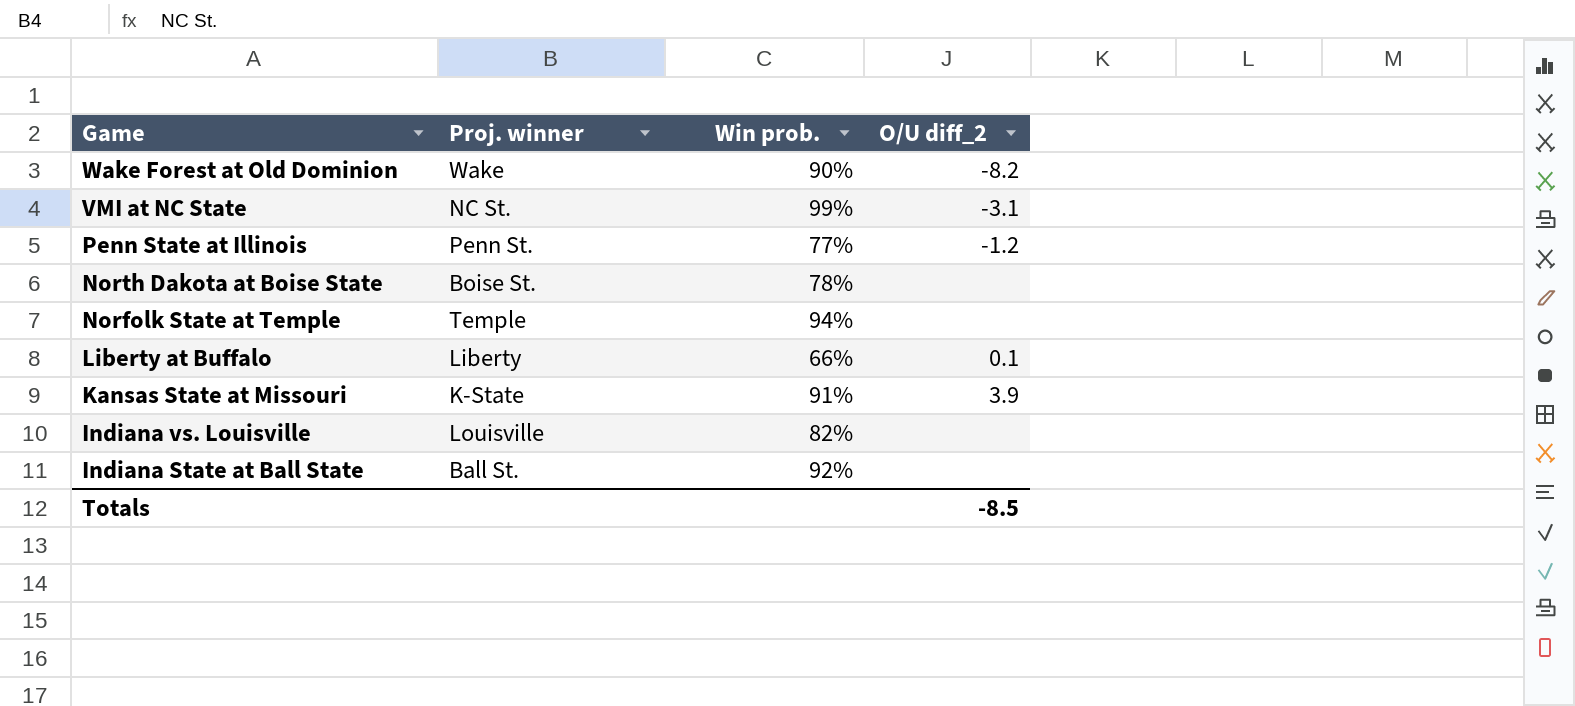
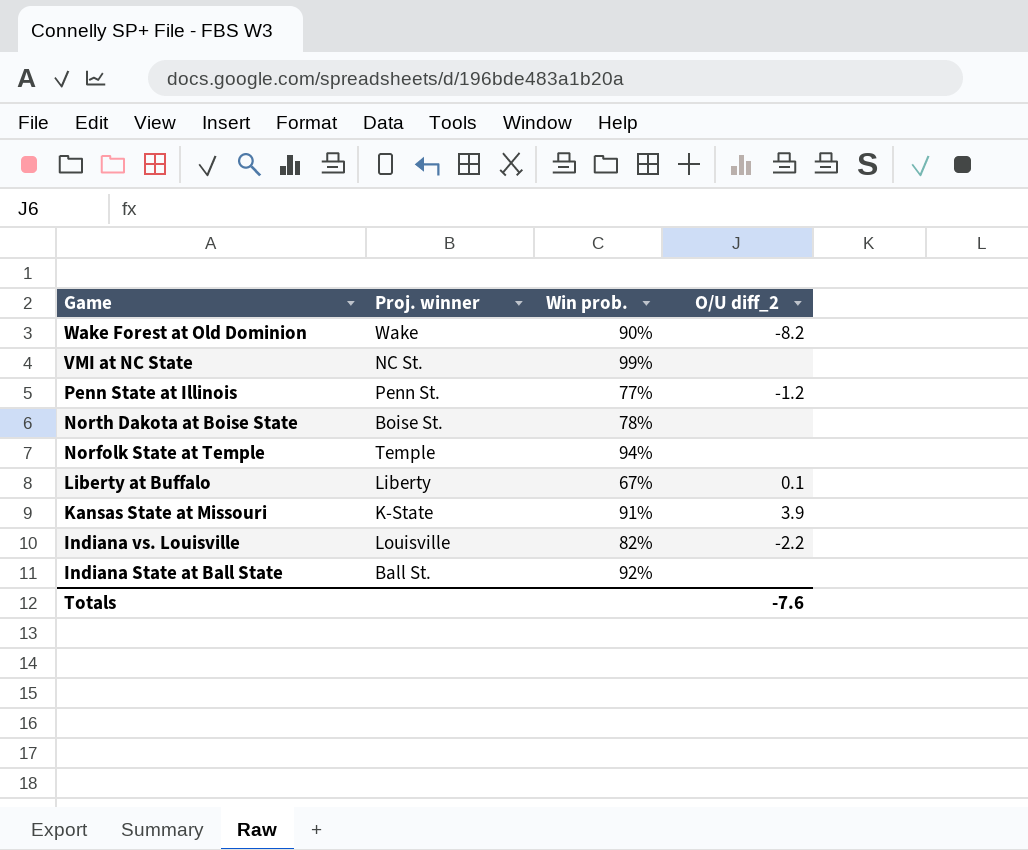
VMI at NC State | O/U diff_2: -3.1 -> none
Liberty at Buffalo | Win prob.: 66% -> 67%
Indiana vs. Louisville | O/U diff_2: none -> -2.2
Totals | O/U diff_2: -8.5 -> -7.6

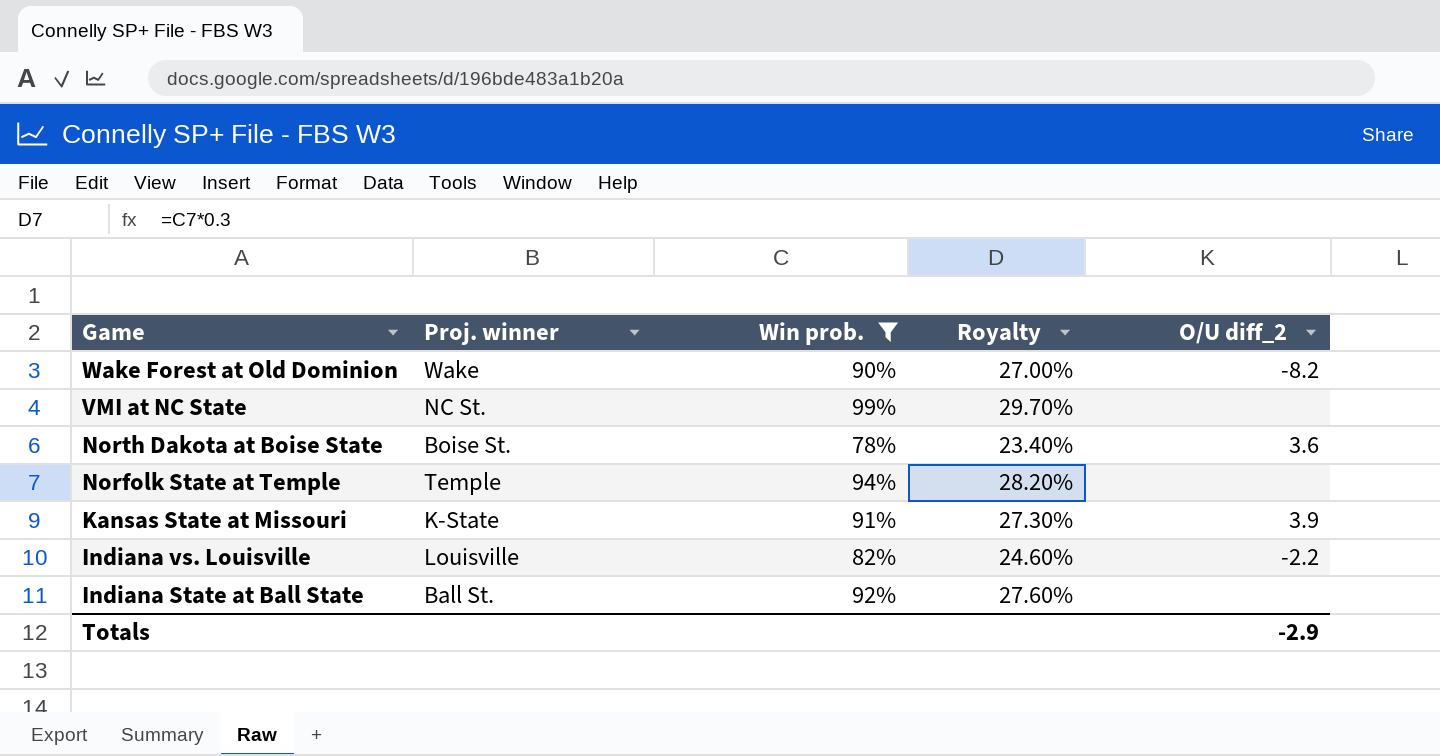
filter: none -> Win prob. >= 78%
column Royalty | formula: none -> [Win prob.] * 0.3
North Dakota at Boise State | O/U diff_2: none -> 3.6
Totals | O/U diff_2: -7.6 -> -2.9

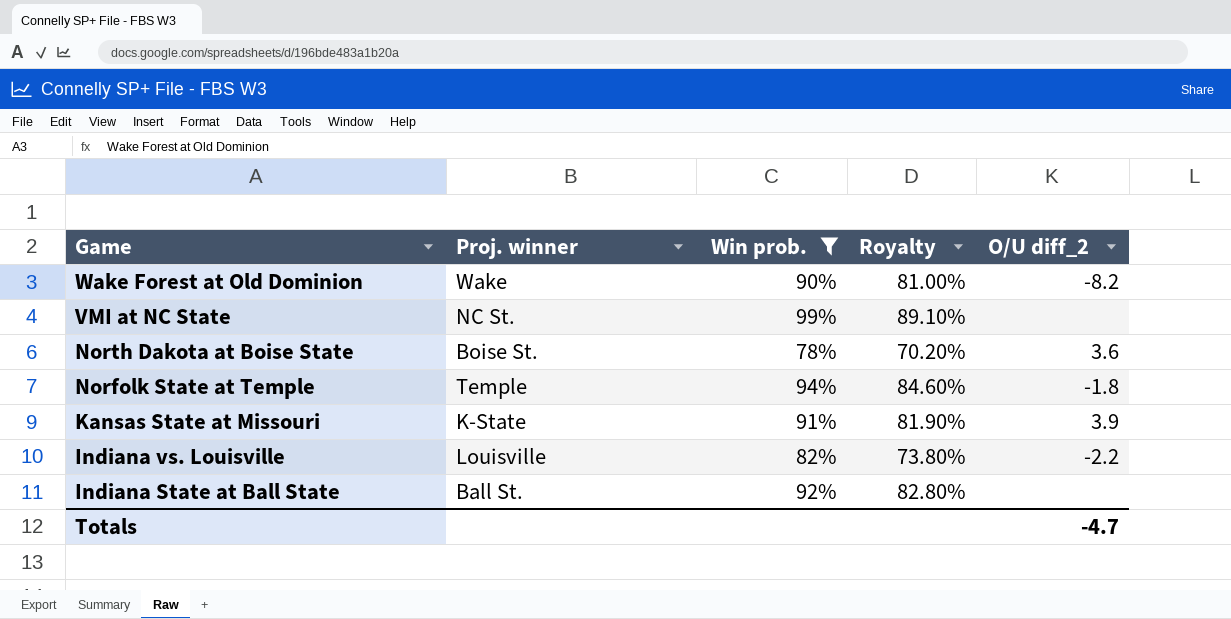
column Royalty | formula: [Win prob.] * 0.3 -> [Win prob.] * 0.9
Norfolk State at Temple | O/U diff_2: none -> -1.8
Totals | O/U diff_2: -2.9 -> -4.7

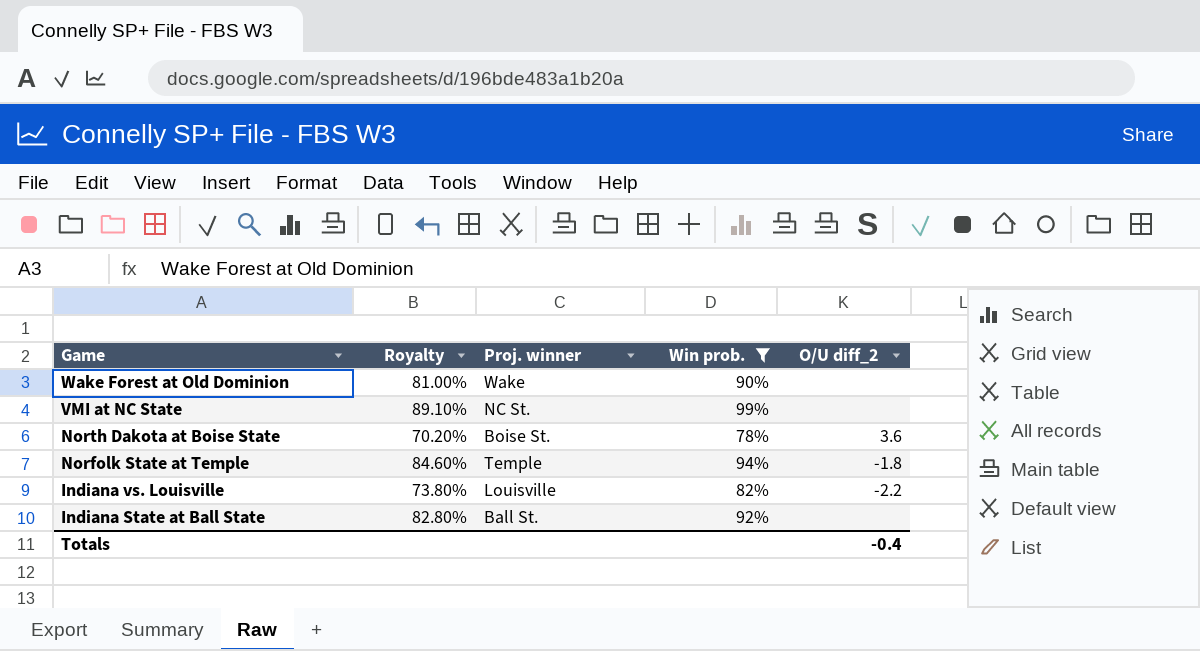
column Royalty | position: 4 -> 2
row Kansas State at Missouri: K-State | 91% | 81.90% | 3.9 -> none
Wake Forest at Old Dominion | O/U diff_2: -8.2 -> none
Totals | O/U diff_2: -4.7 -> -0.4

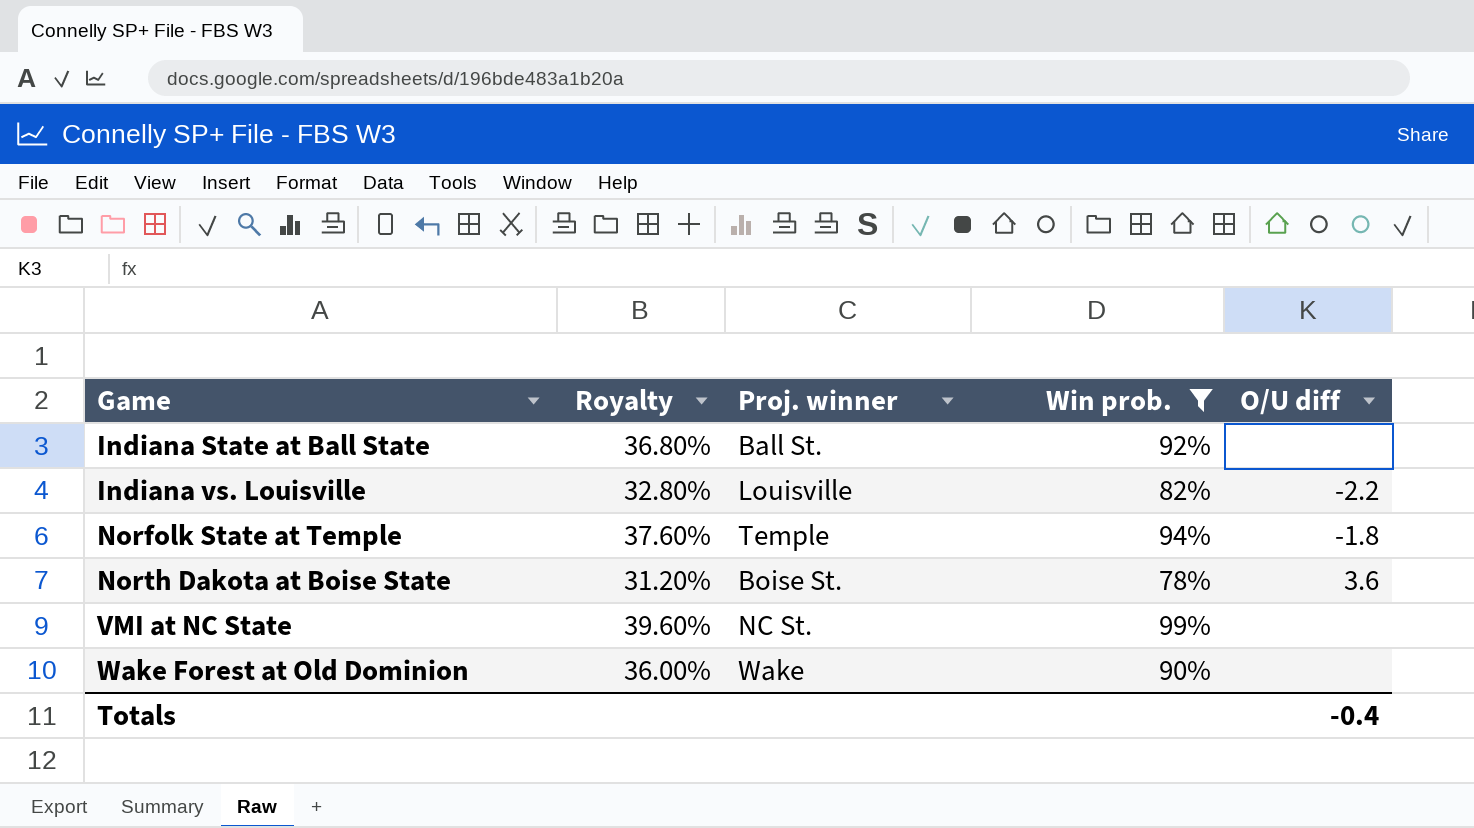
row order: Game descending -> Game ascending
column Royalty | formula: [Win prob.] * 0.9 -> [Win prob.] * 0.4
column name: O/U diff_2 -> O/U diff

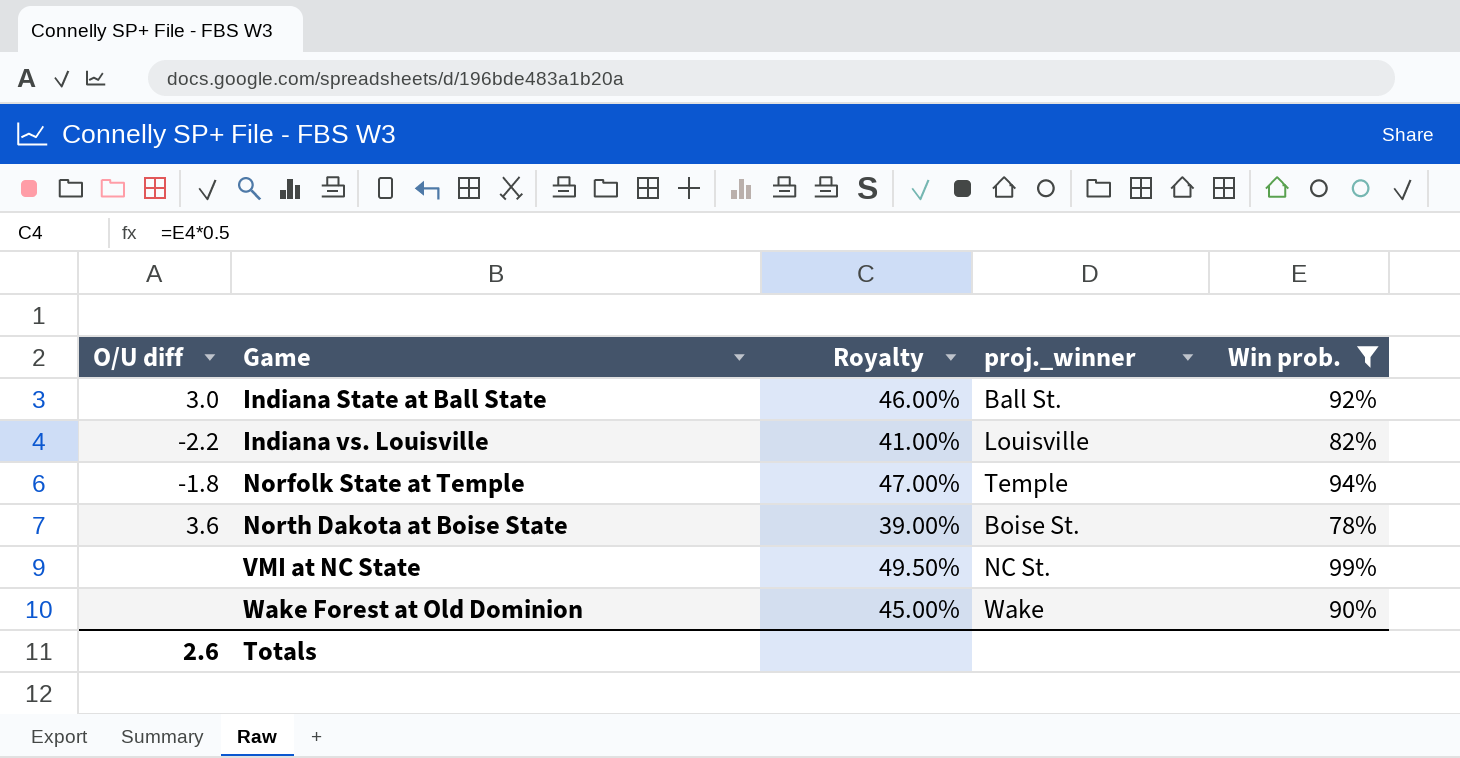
column O/U diff | position: 5 -> 1
column Royalty | formula: [Win prob.] * 0.4 -> [Win prob.] * 0.5
column name: Proj. winner -> proj._winner
Indiana State at Ball State | O/U diff: none -> 3.0
Totals | O/U diff: -0.4 -> 2.6

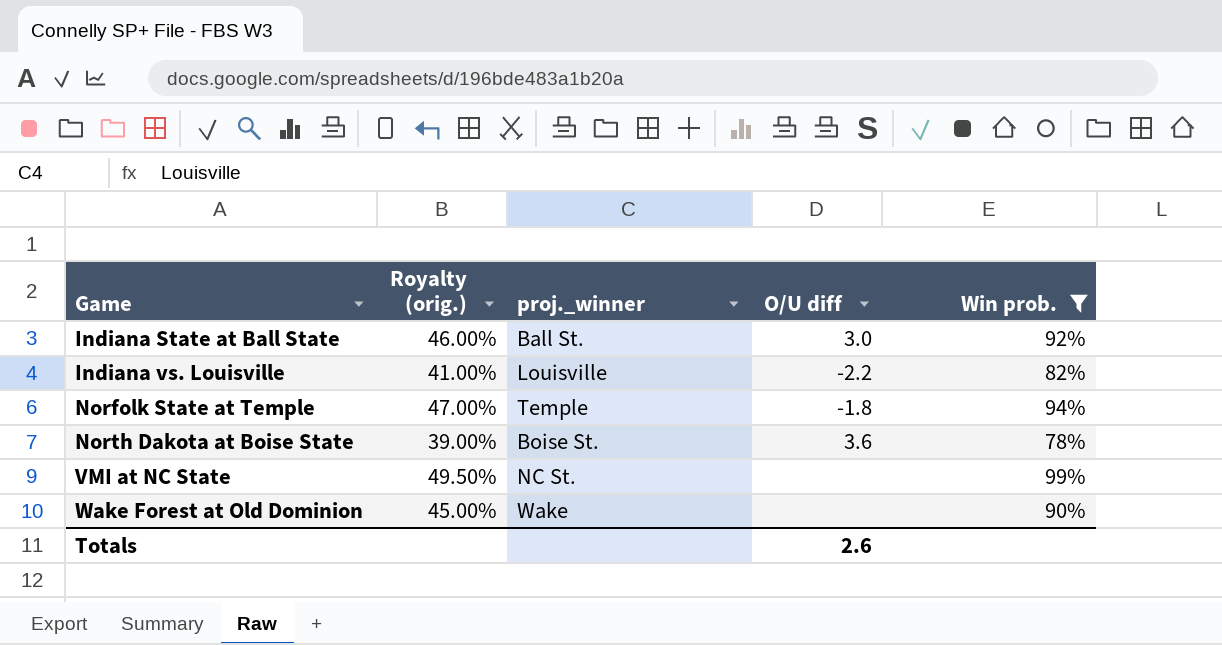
column name: Royalty -> Royalty (orig.)
column O/U diff | position: 1 -> 4

